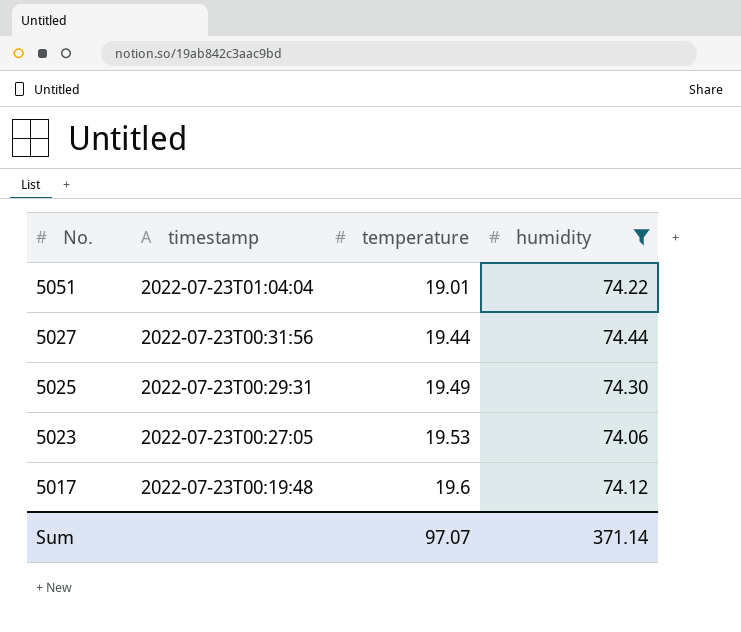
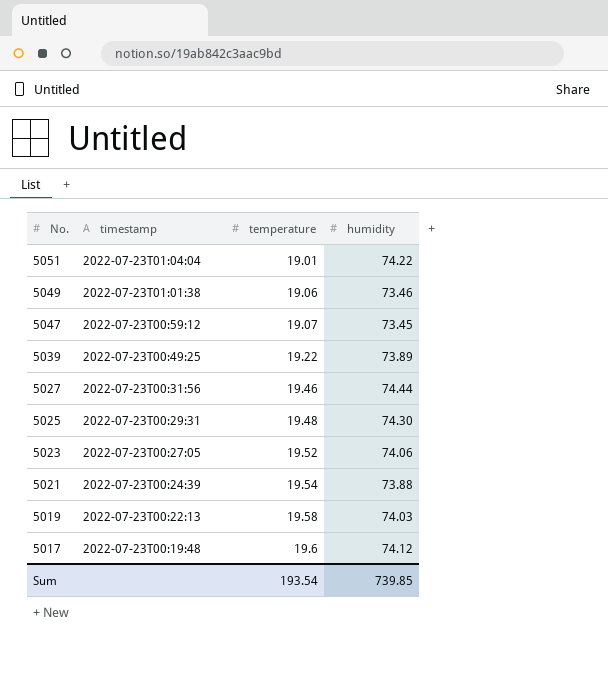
filter: humidity >= 74.06 -> none
5027 | temperature: 19.44 -> 19.46
5025 | temperature: 19.49 -> 19.48
5023 | temperature: 19.53 -> 19.52
Sum | temperature: 97.07 -> 193.54
Sum | humidity: 371.14 -> 739.85

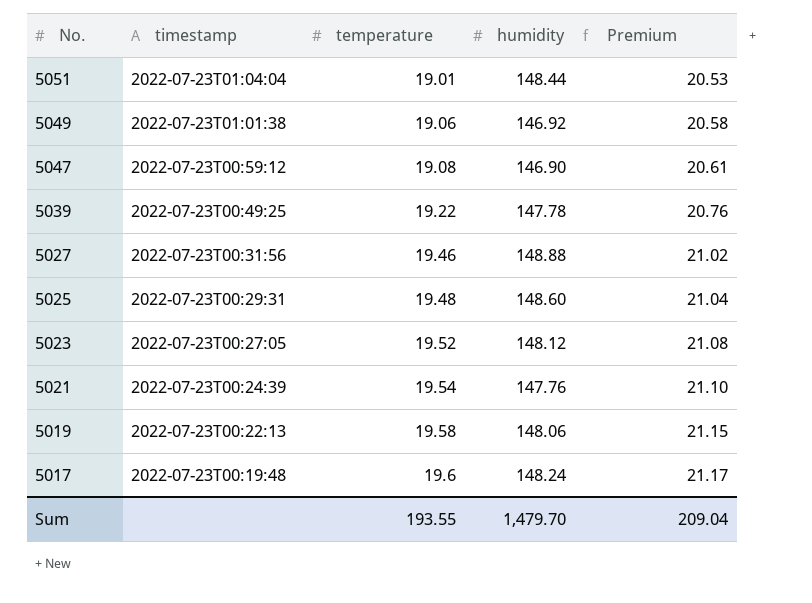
column Premium | formula: none -> [temperature] * 1.08
5051 | humidity: 74.22 -> 148.44
5049 | humidity: 73.46 -> 146.92
5047 | temperature: 19.07 -> 19.08
5047 | humidity: 73.45 -> 146.90
5039 | humidity: 73.89 -> 147.78
5027 | humidity: 74.44 -> 148.88
5025 | humidity: 74.30 -> 148.60
5023 | humidity: 74.06 -> 148.12
5021 | humidity: 73.88 -> 147.76
5019 | humidity: 74.03 -> 148.06
5017 | humidity: 74.12 -> 148.24
Sum | temperature: 193.54 -> 193.55
Sum | humidity: 739.85 -> 1,479.70

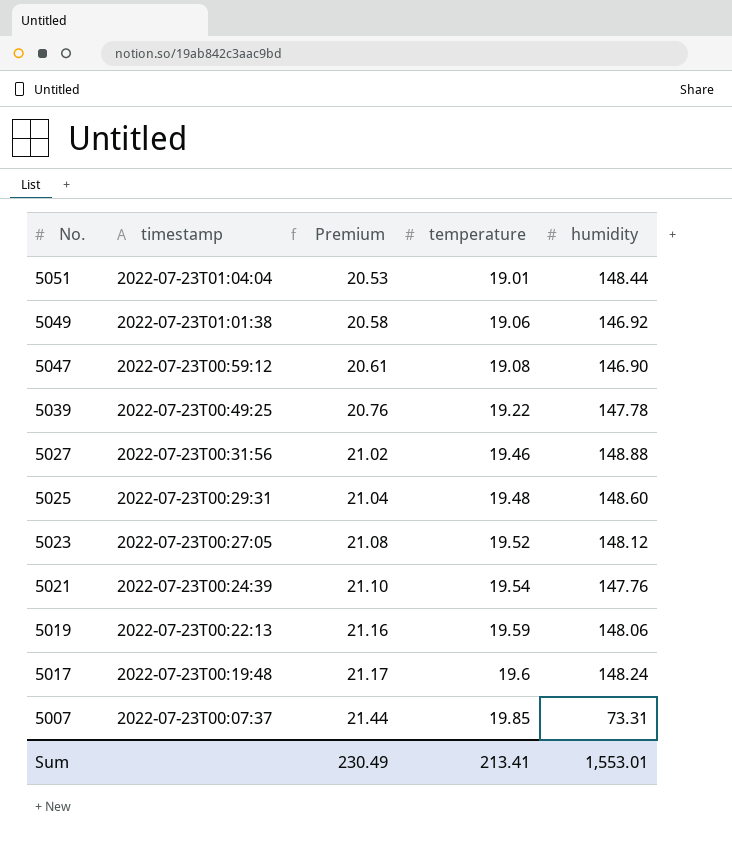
column Premium | position: 5 -> 3
5019 | Premium: 21.15 -> 21.16
5019 | temperature: 19.58 -> 19.59
row 5007: none -> 2022-07-23T00:07:37 | 21.44 | 19.85 | 73.31
Sum | Premium: 209.04 -> 230.49
Sum | temperature: 193.55 -> 213.41
Sum | humidity: 1,479.70 -> 1,553.01

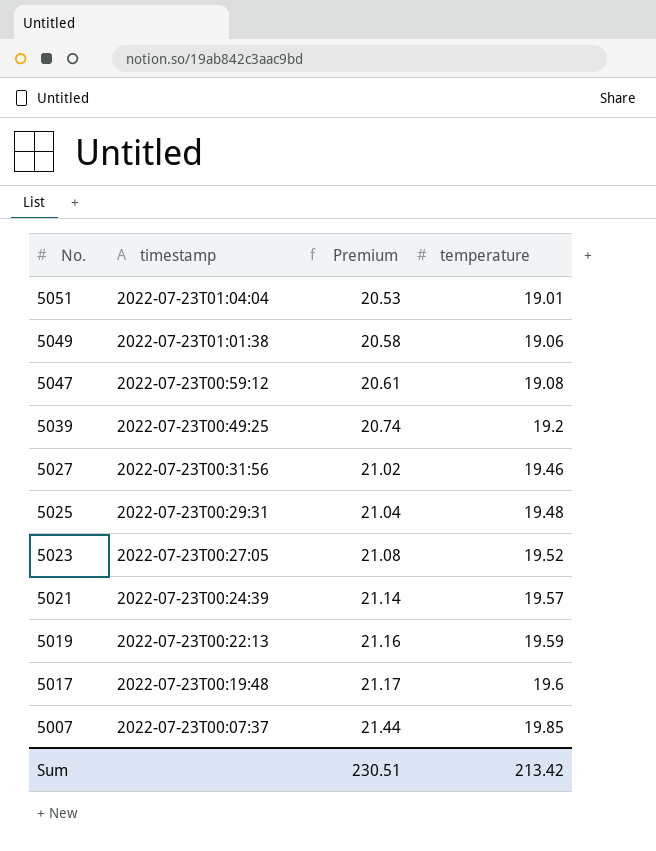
column humidity | position: 5 -> none
5039 | Premium: 20.76 -> 20.74
5039 | temperature: 19.22 -> 19.2
5021 | Premium: 21.10 -> 21.14
5021 | temperature: 19.54 -> 19.57
Sum | Premium: 230.49 -> 230.51
Sum | temperature: 213.41 -> 213.42

